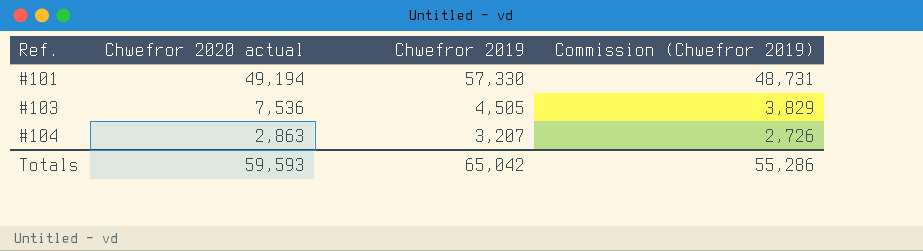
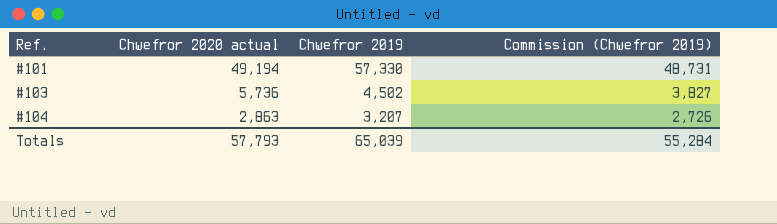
#103 | Chwefror 2020 actual: 7,536 -> 5,736
#103 | Chwefror 2019: 4,505 -> 4,502
#103 | Commission (Chwefror 2019): 3,829 -> 3,827
Totals | Chwefror 2020 actual: 59,593 -> 57,793
Totals | Chwefror 2019: 65,042 -> 65,039
Totals | Commission (Chwefror 2019): 55,286 -> 55,284

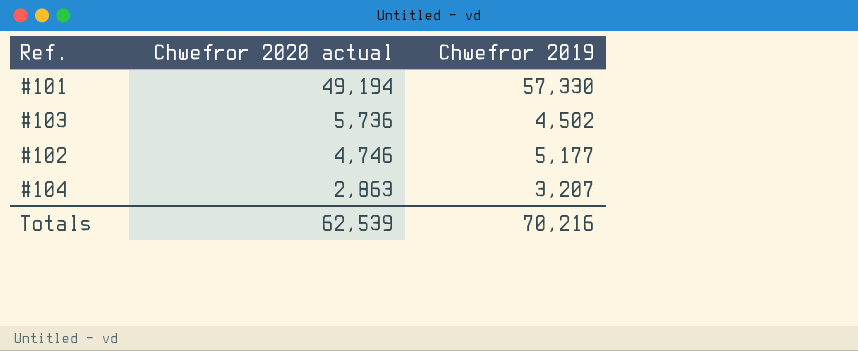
column Commission (Chwefror 2019) | formula: [Chwefror 2019] * 0.85 -> none
row #102: none -> 4,746 | 5,177
Totals | Chwefror 2020 actual: 57,793 -> 62,539
Totals | Chwefror 2019: 65,039 -> 70,216

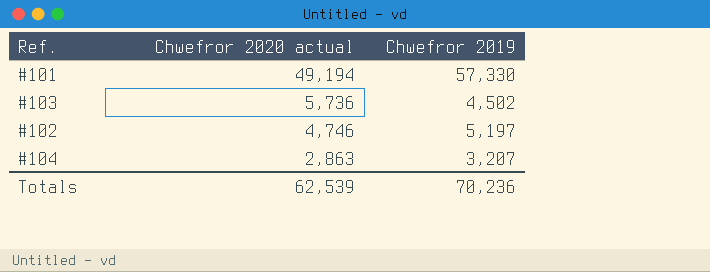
#102 | Chwefror 2019: 5,177 -> 5,197
Totals | Chwefror 2019: 70,216 -> 70,236

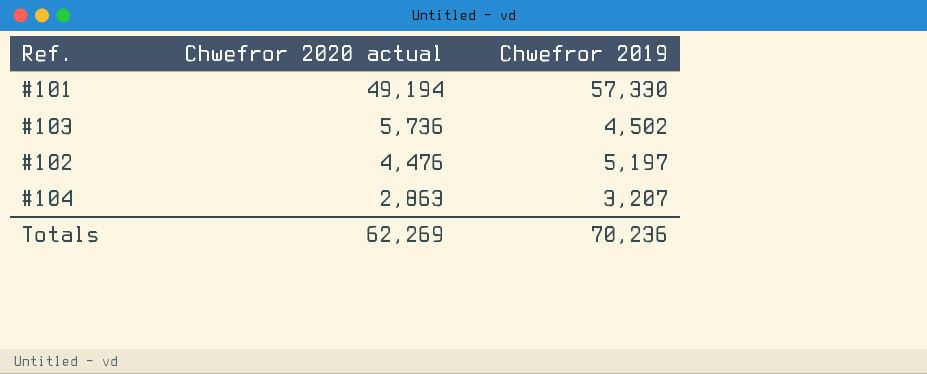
#102 | Chwefror 2020 actual: 4,746 -> 4,476
Totals | Chwefror 2020 actual: 62,539 -> 62,269

